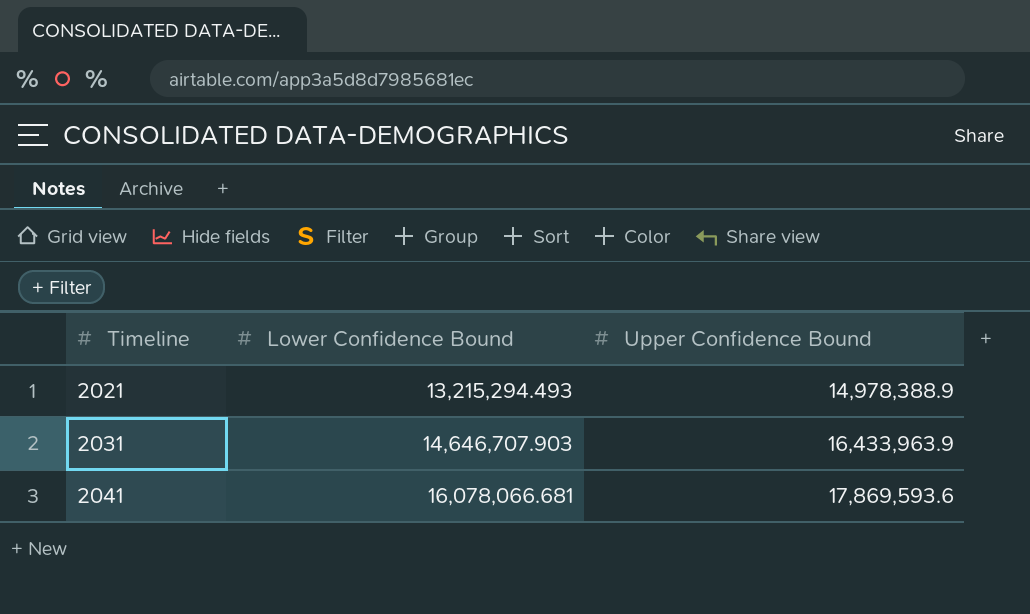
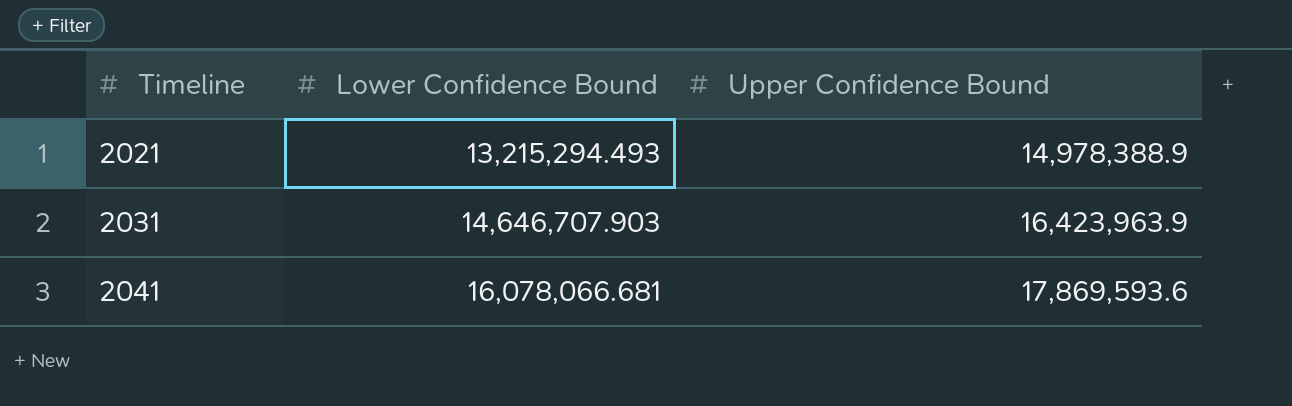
2031 | Upper Confidence Bound: 16,433,963.9 -> 16,423,963.9

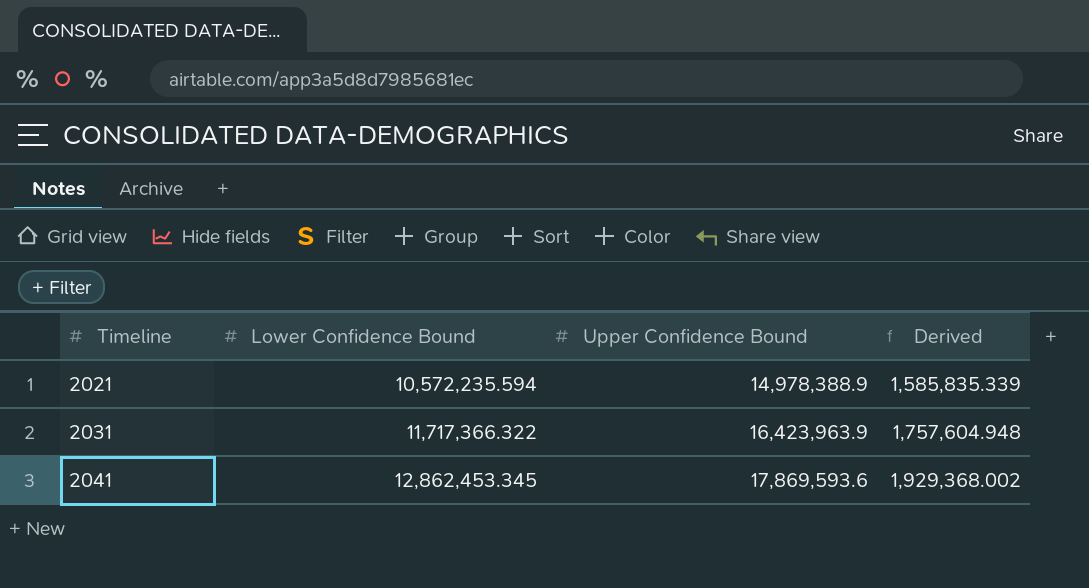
column Derived | formula: none -> [Lower Confidence Bound] * 0.15
2021 | Lower Confidence Bound: 13,215,294.493 -> 10,572,235.594
2031 | Lower Confidence Bound: 14,646,707.903 -> 11,717,366.322
2041 | Lower Confidence Bound: 16,078,066.681 -> 12,862,453.345

